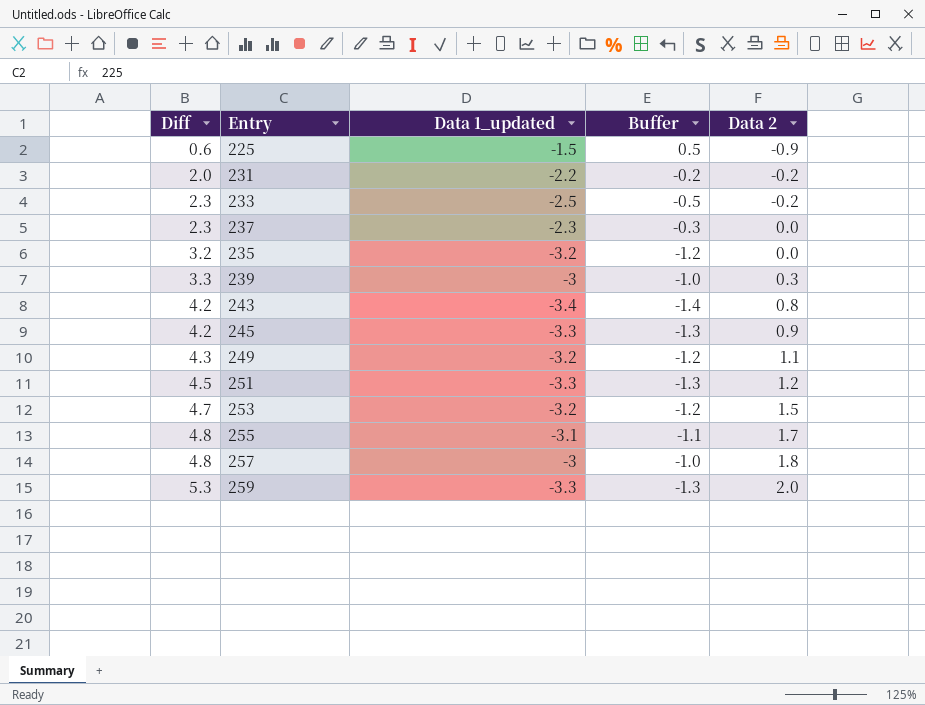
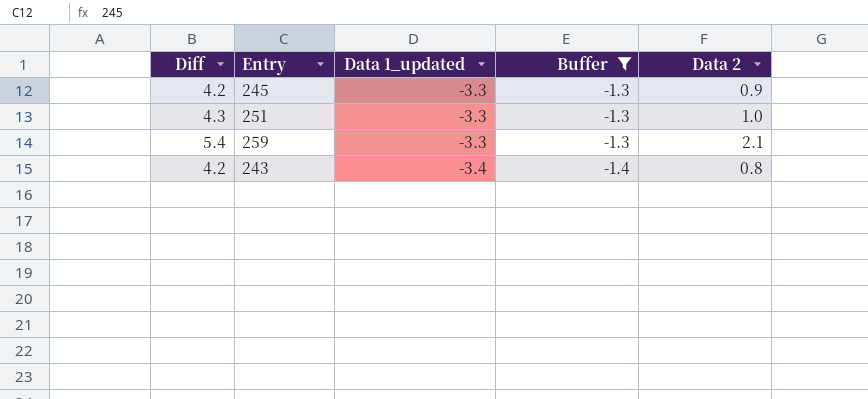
filter: none -> Buffer <= -1.3
row order: Diff ascending -> Data 1_updated descending
251 | Diff: 4.5 -> 4.3
251 | Data 2: 1.2 -> 1.0
259 | Diff: 5.3 -> 5.4
259 | Data 2: 2.0 -> 2.1

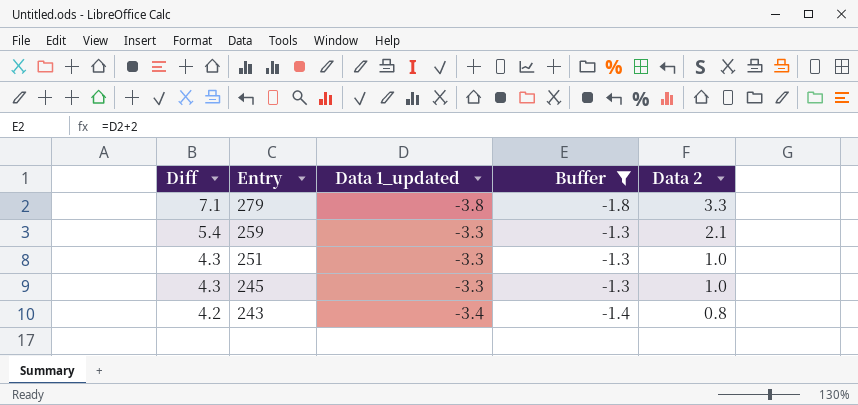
row order: Data 1_updated descending -> Diff descending
row 279: none -> 7.1 | -3.8 | -1.8 | 3.3
245 | Diff: 4.2 -> 4.3
245 | Data 2: 0.9 -> 1.0

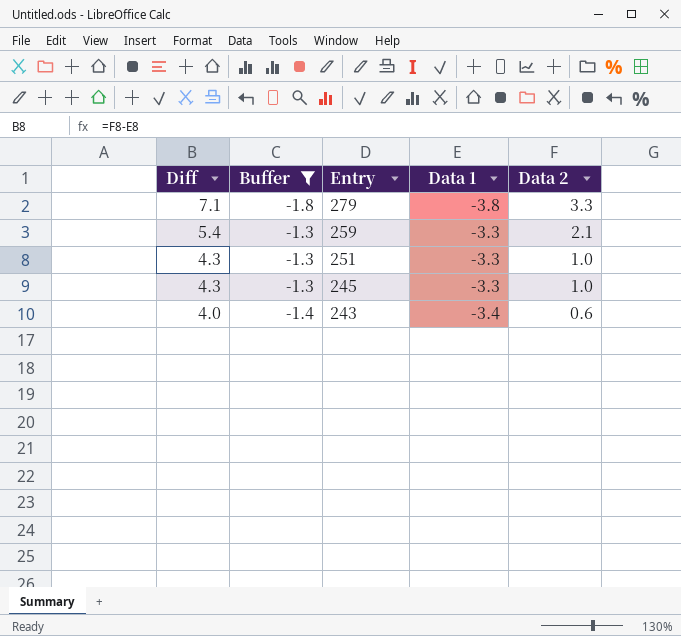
column Buffer | position: 4 -> 2
column name: Data 1_updated -> Data 1
243 | Diff: 4.2 -> 4.0
243 | Data 2: 0.8 -> 0.6

